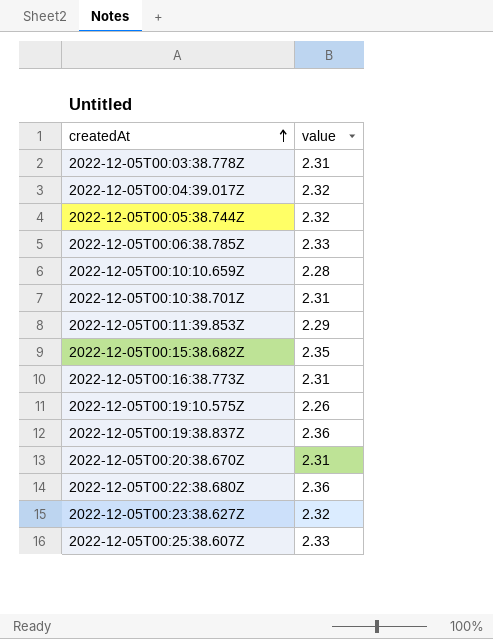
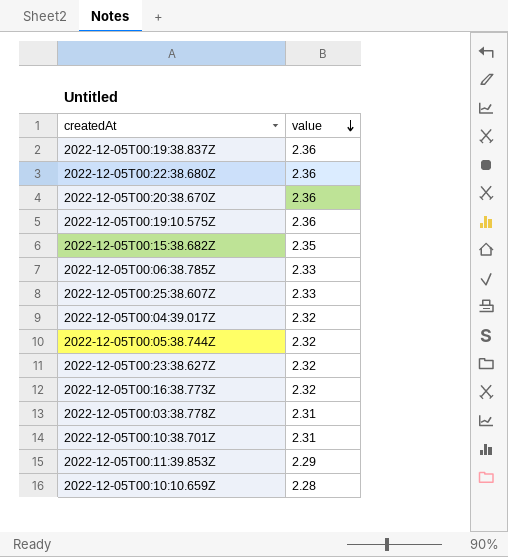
row order: createdAt ascending -> value descending
2022-12-05T00:20:38.670Z | value: 2.31 -> 2.36
2022-12-05T00:19:10.575Z | value: 2.26 -> 2.36
2022-12-05T00:16:38.773Z | value: 2.31 -> 2.32

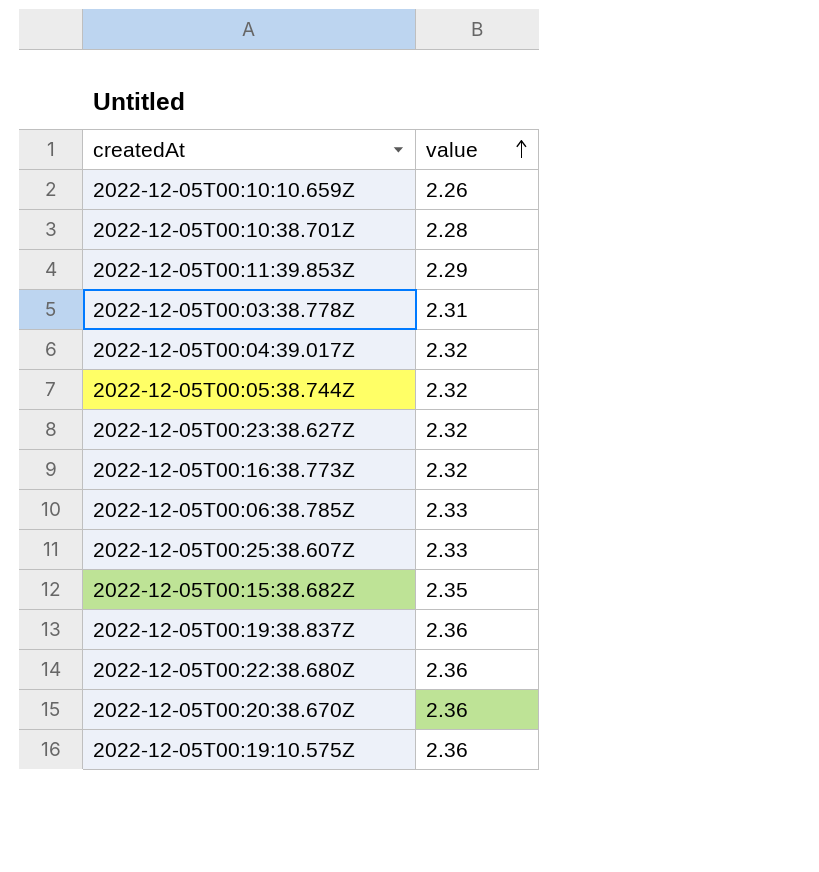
row order: value descending -> value ascending
2022-12-05T00:10:10.659Z | value: 2.28 -> 2.26
2022-12-05T00:10:38.701Z | value: 2.31 -> 2.28

